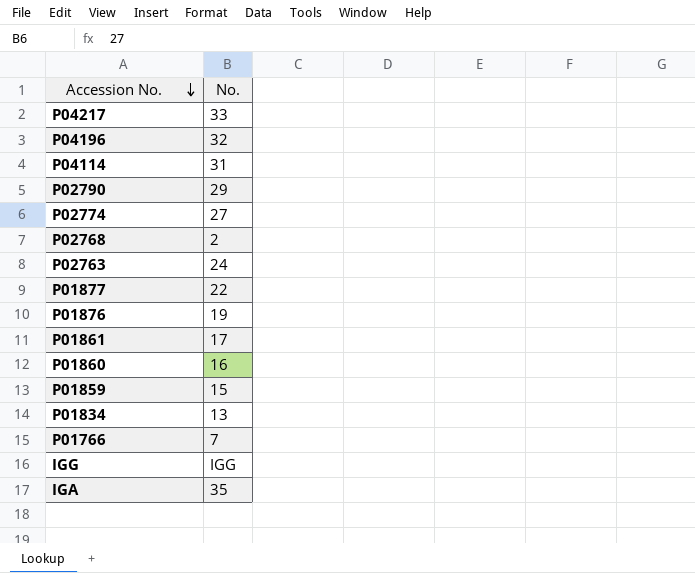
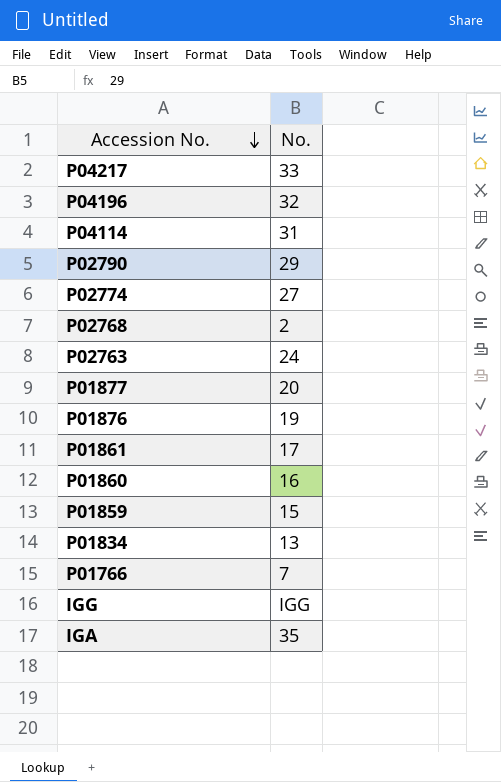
P01877 | No.: 22 -> 20

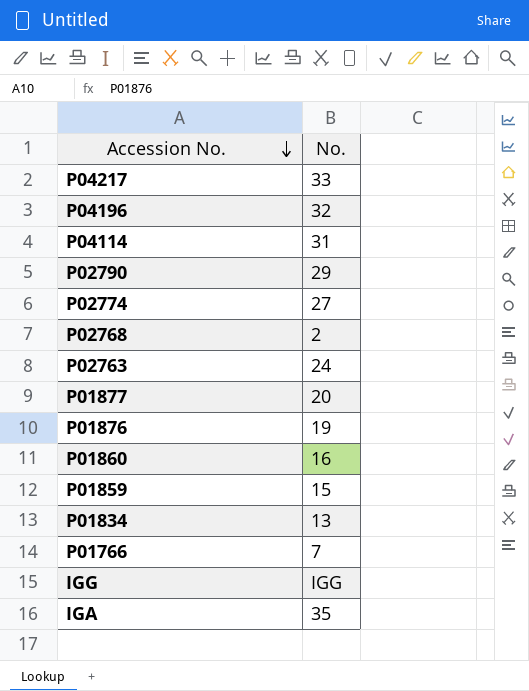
row P01861: 17 -> none

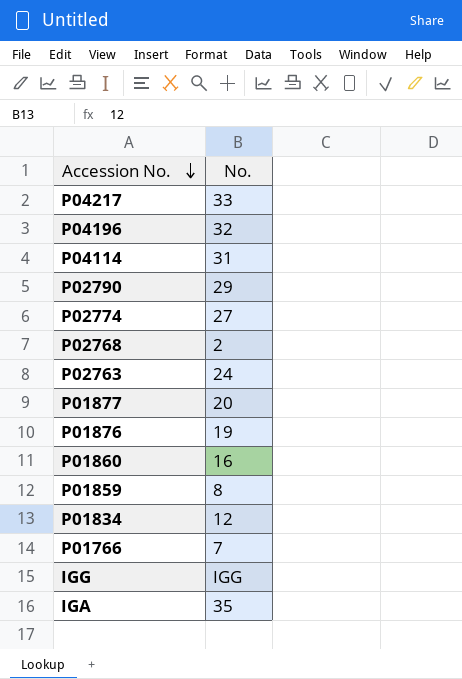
P01859 | No.: 15 -> 8
P01834 | No.: 13 -> 12

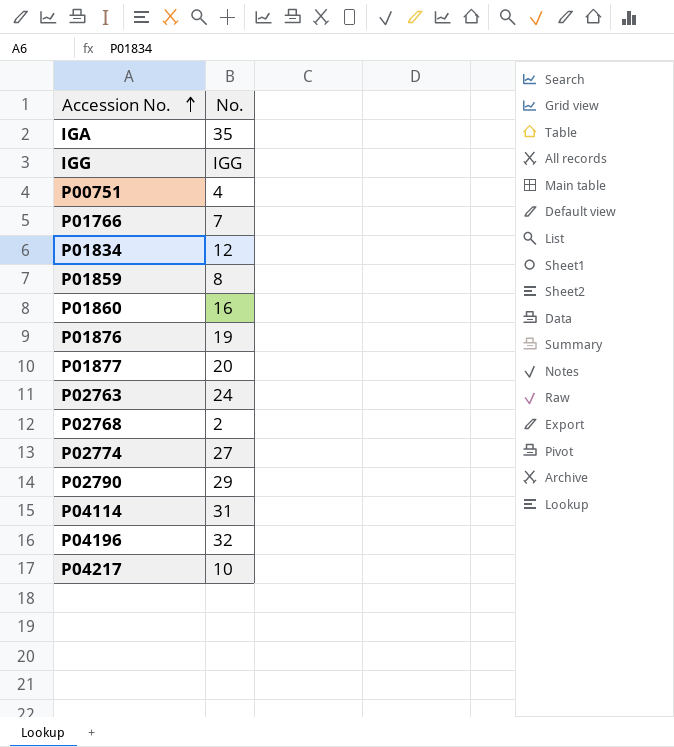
row order: Accession No. descending -> Accession No. ascending
row P00751: none -> 4
P04217 | No.: 33 -> 10

